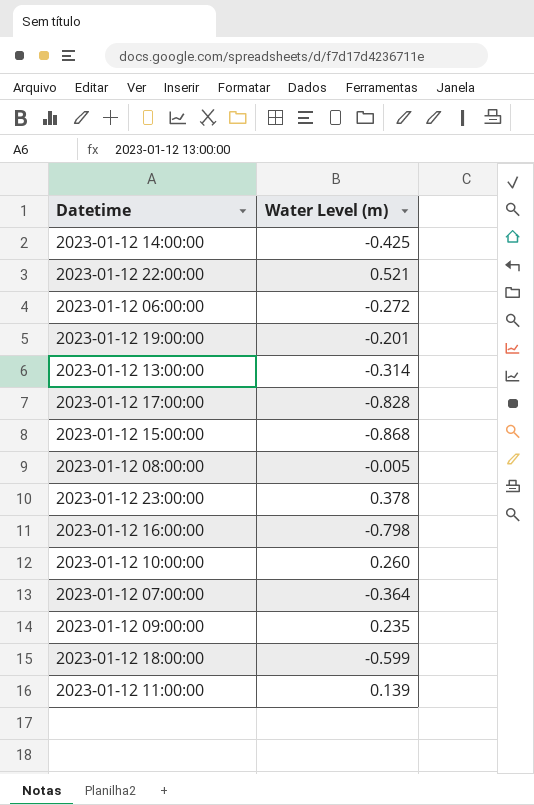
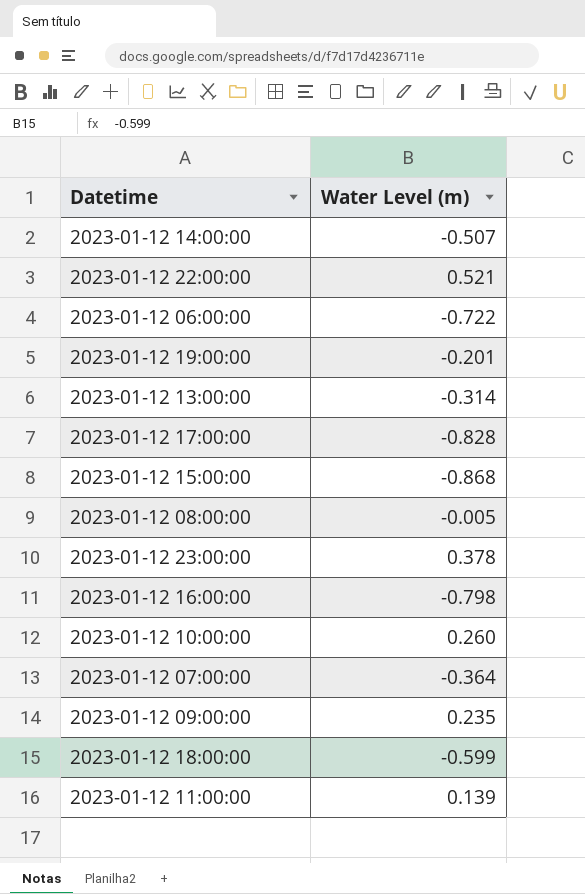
2023-01-12 14:00:00 | Water Level (m): -0.425 -> -0.507
2023-01-12 06:00:00 | Water Level (m): -0.272 -> -0.722

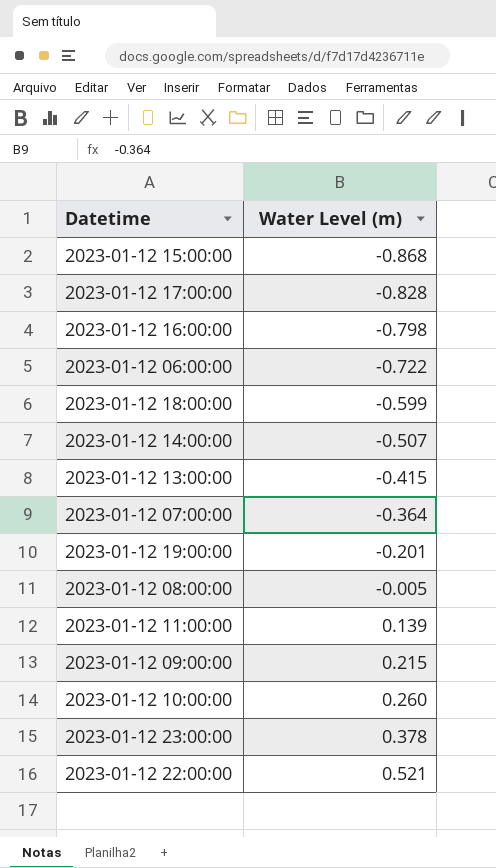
row order: none -> Water Level (m) ascending
2023-01-12 13:00:00 | Water Level (m): -0.314 -> -0.415
2023-01-12 09:00:00 | Water Level (m): 0.235 -> 0.215

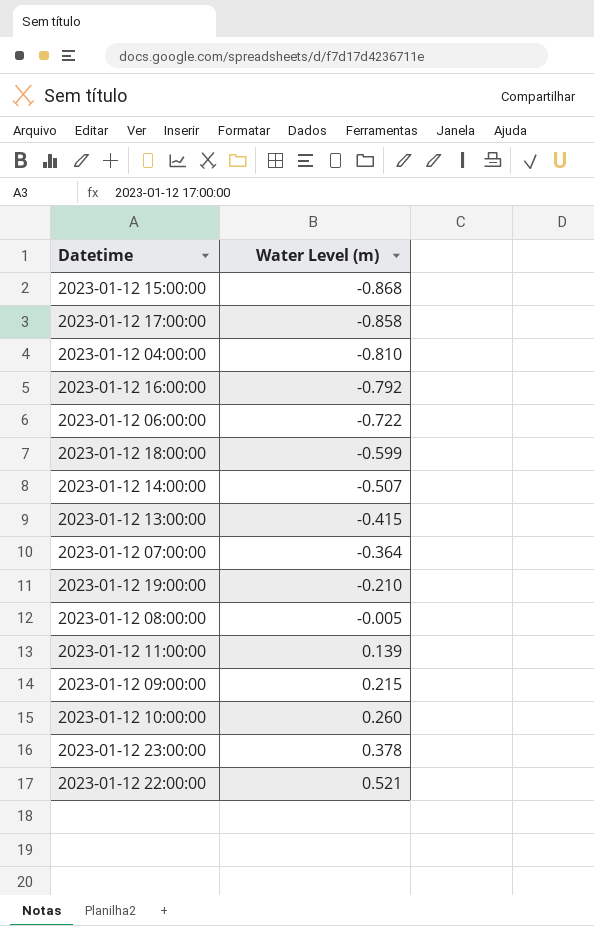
2023-01-12 17:00:00 | Water Level (m): -0.828 -> -0.858
row 2023-01-12 04:00:00: none -> -0.810
2023-01-12 16:00:00 | Water Level (m): -0.798 -> -0.792
2023-01-12 19:00:00 | Water Level (m): -0.201 -> -0.210

